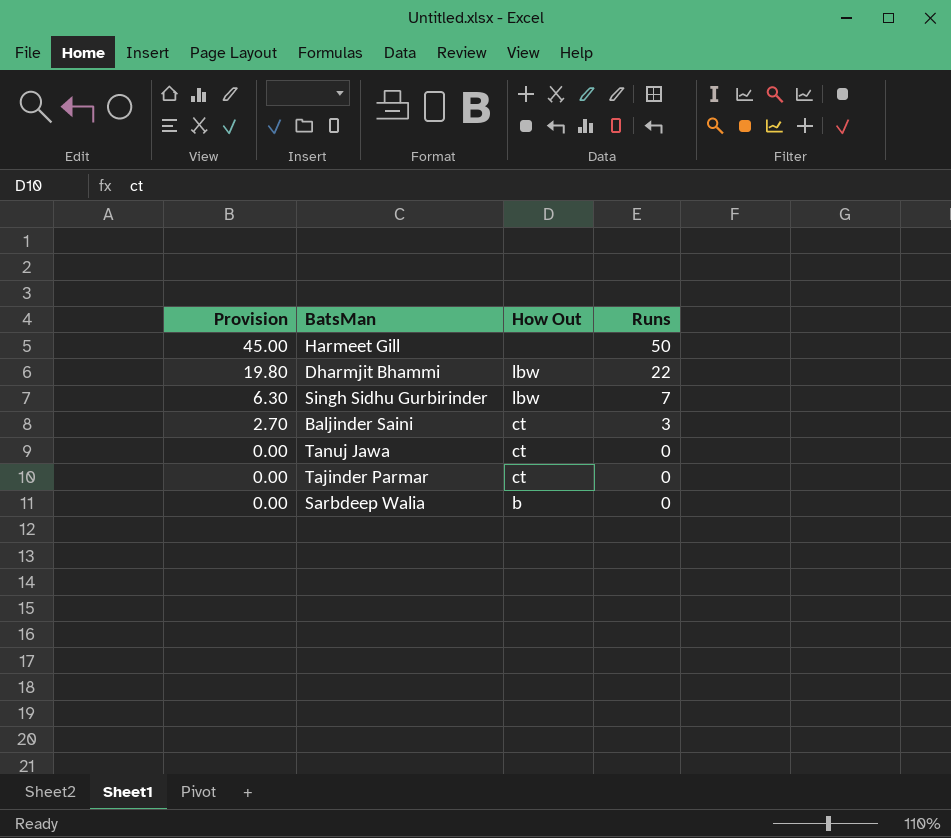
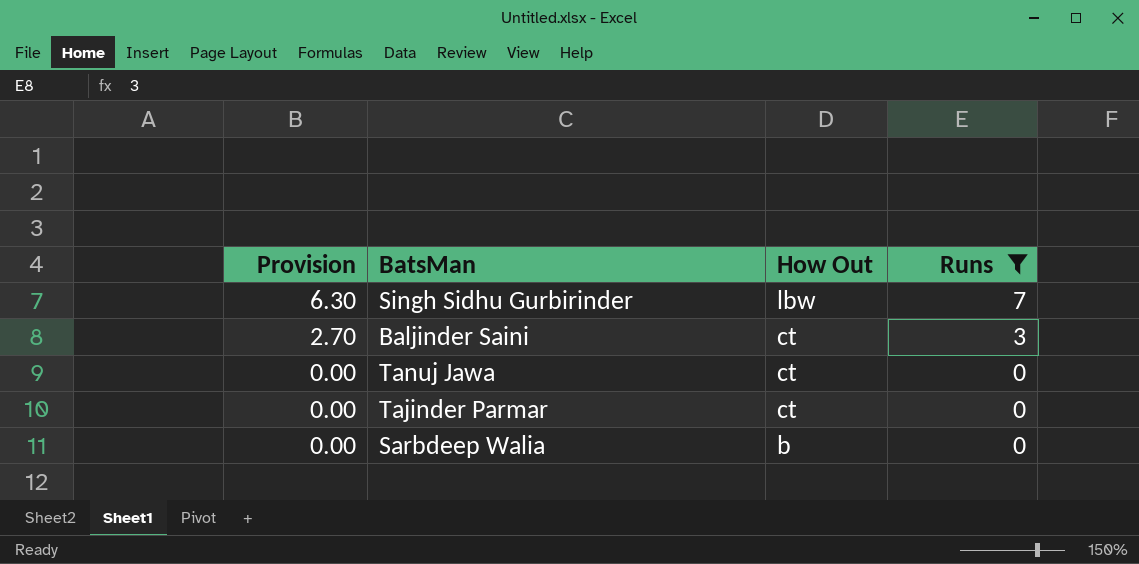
filter: none -> Runs <= 7

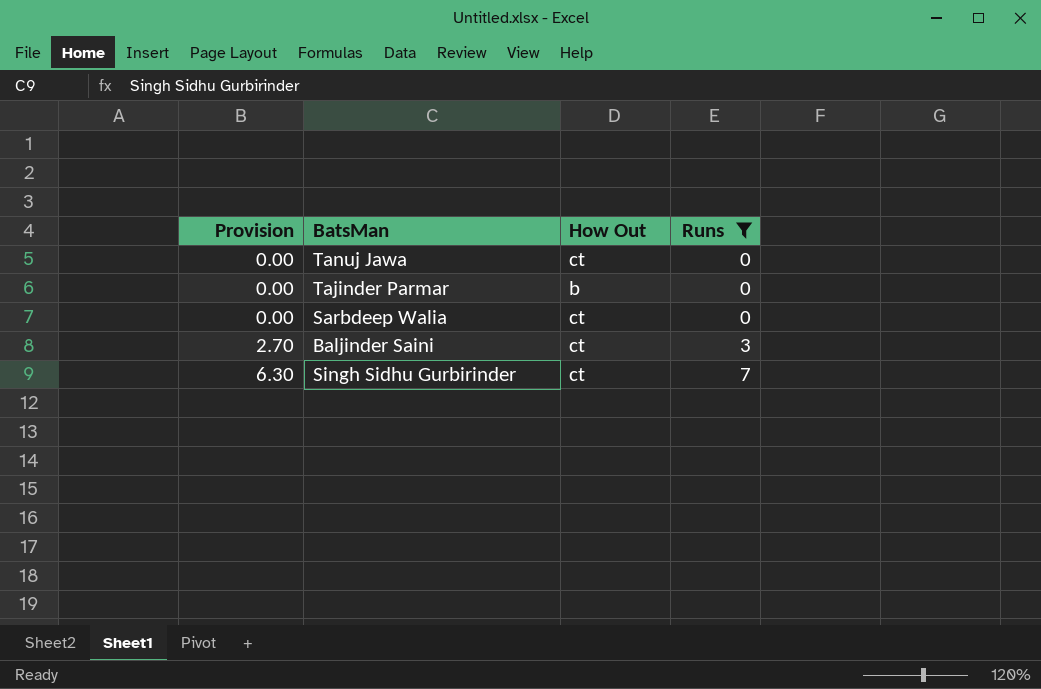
row order: Provision descending -> Provision ascending
Tajinder Parmar | How Out: ct -> b
Sarbdeep Walia | How Out: b -> ct
Singh Sidhu Gurbirinder | How Out: lbw -> ct

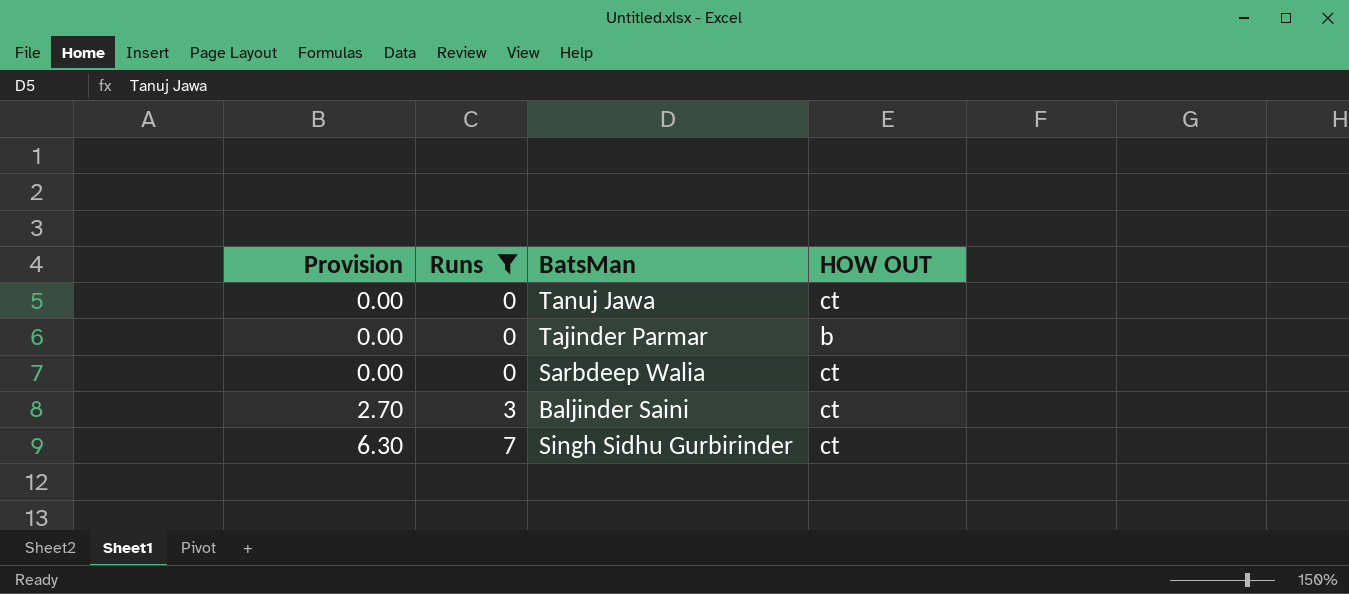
column Runs | position: 4 -> 2
column name: How Out -> HOW OUT

